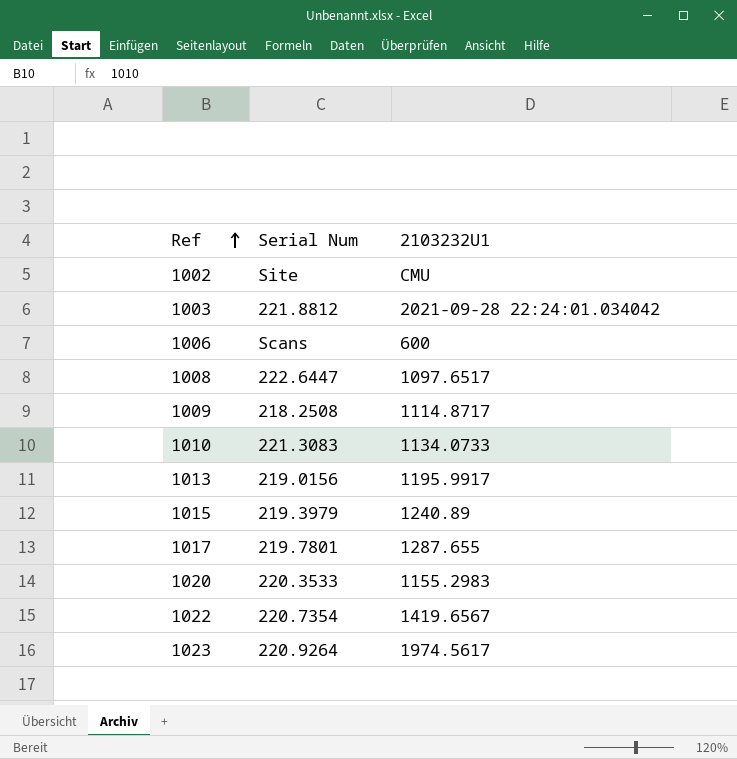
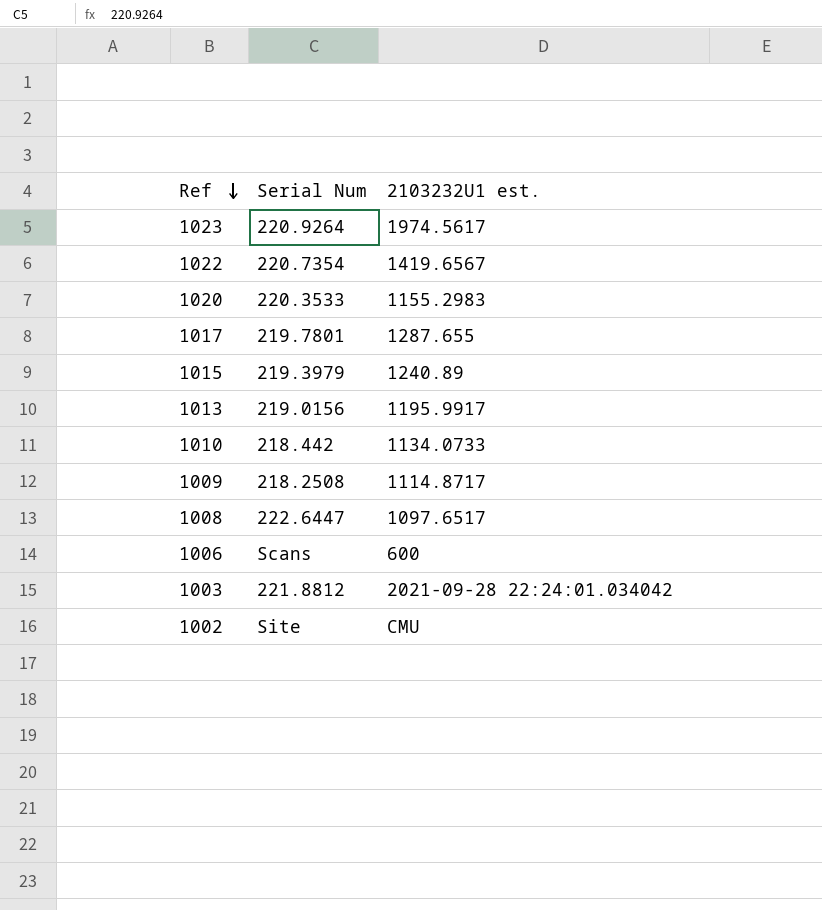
row order: Ref ascending -> Ref descending
column name: 2103232U1 -> 2103232U1 est.
1010 | Serial Num: 221.3083 -> 218.442

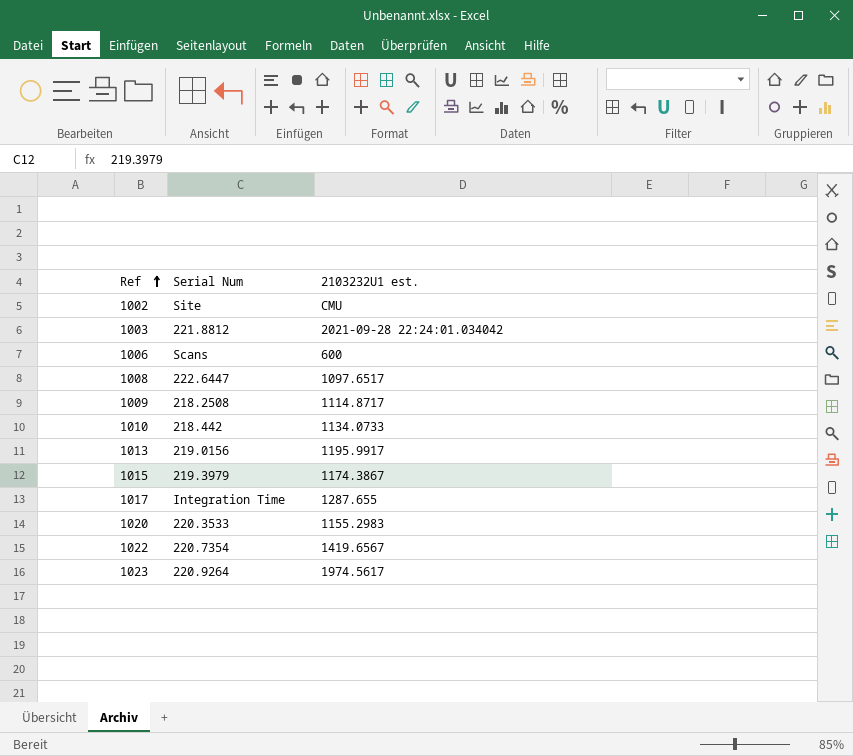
row order: Ref descending -> Ref ascending
1015 | 2103232U1 est.: 1240.89 -> 1174.3867
1017 | Serial Num: 219.7801 -> Integration Time

